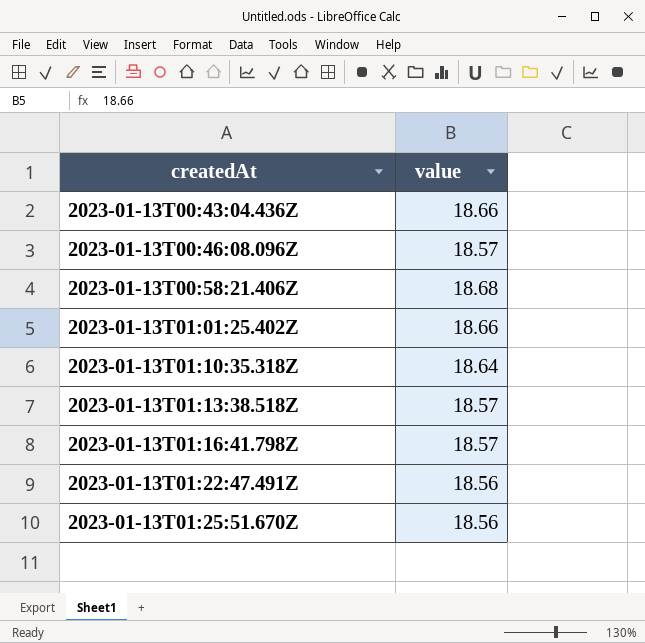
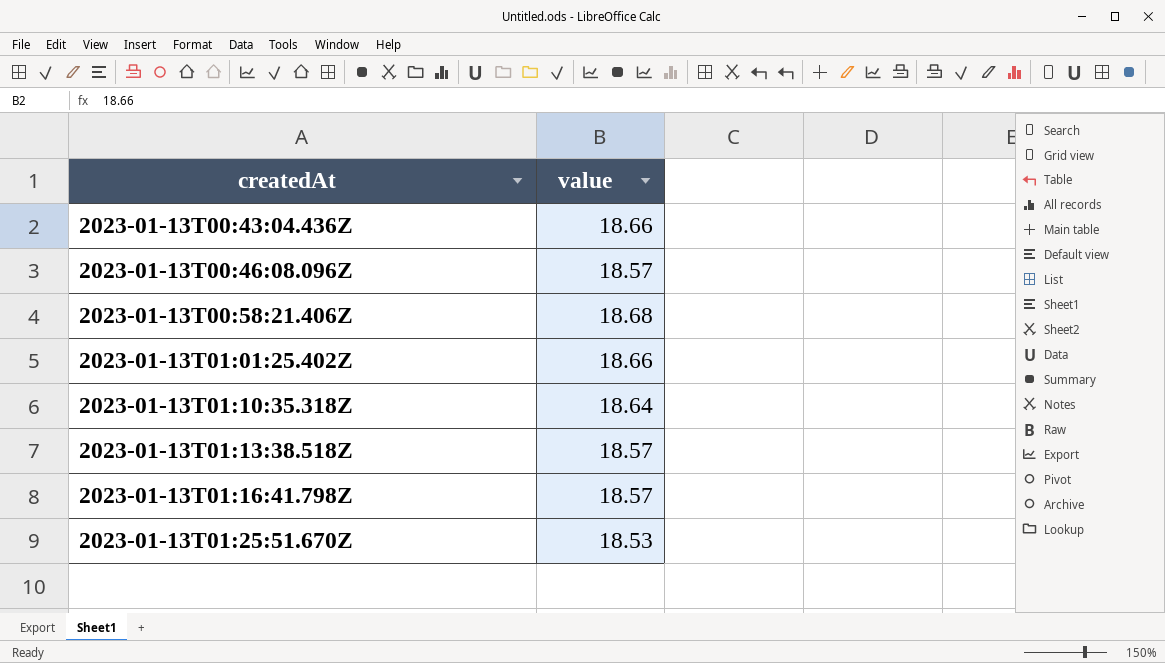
row 2023-01-13T01:22:47.491Z: 18.56 -> none
2023-01-13T01:25:51.670Z | value: 18.56 -> 18.53

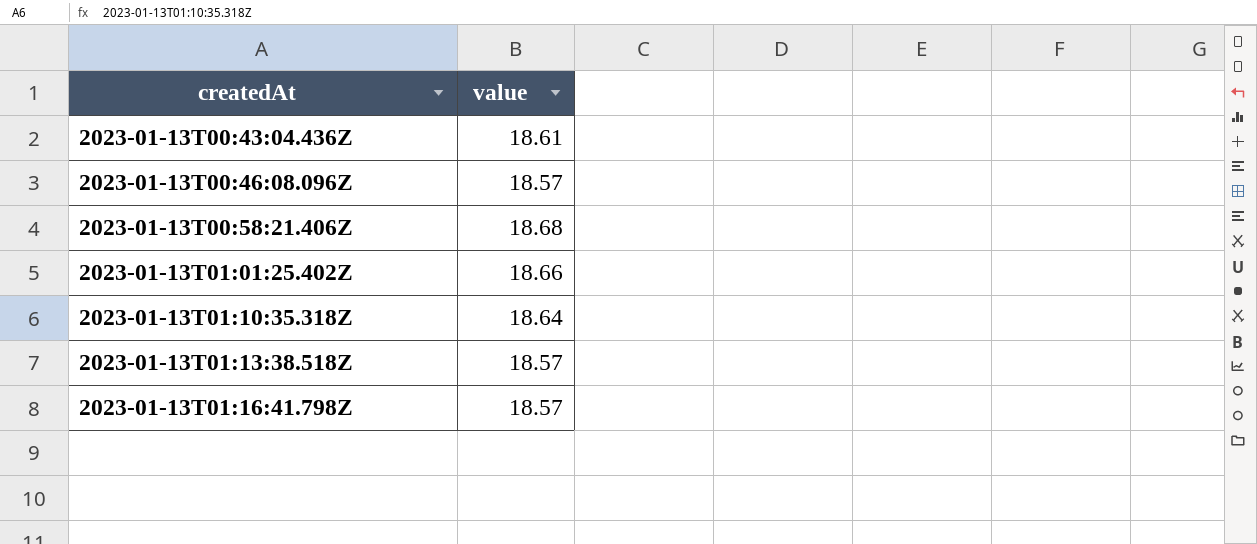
row 2023-01-13T01:25:51.670Z: 18.53 -> none
2023-01-13T00:43:04.436Z | value: 18.66 -> 18.61

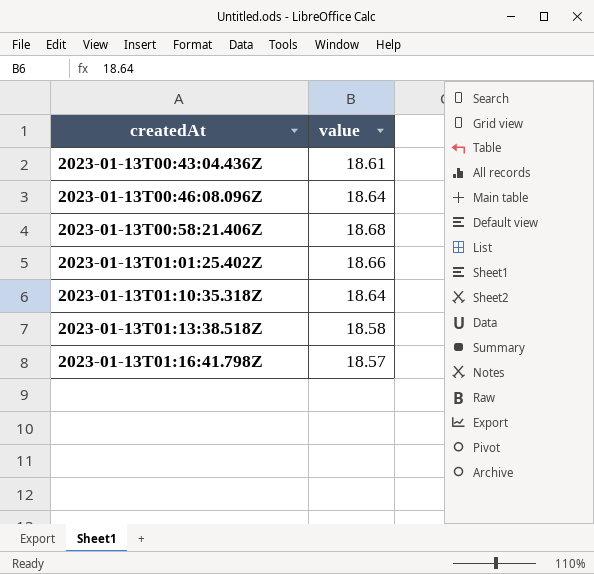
2023-01-13T00:46:08.096Z | value: 18.57 -> 18.64
2023-01-13T01:13:38.518Z | value: 18.57 -> 18.58

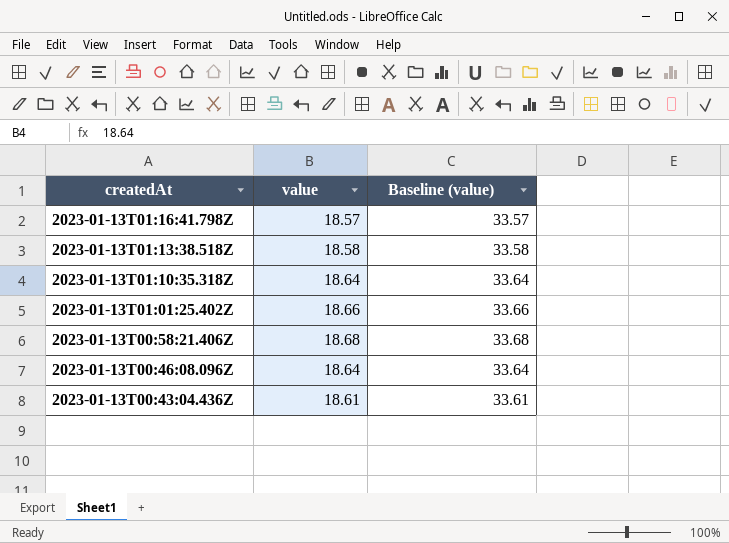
row order: createdAt ascending -> createdAt descending
column Baseline (value) | formula: none -> [value] + 15

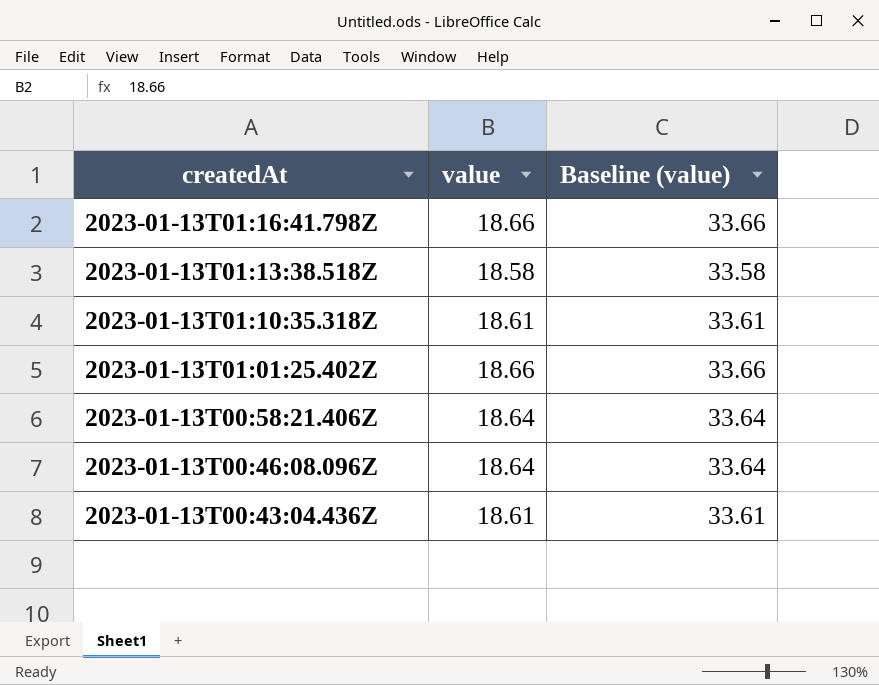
2023-01-13T01:16:41.798Z | value: 18.57 -> 18.66
2023-01-13T01:16:41.798Z | Baseline (value): 33.57 -> 33.66
2023-01-13T01:10:35.318Z | value: 18.64 -> 18.61
2023-01-13T01:10:35.318Z | Baseline (value): 33.64 -> 33.61
2023-01-13T00:58:21.406Z | value: 18.68 -> 18.64
2023-01-13T00:58:21.406Z | Baseline (value): 33.68 -> 33.64

